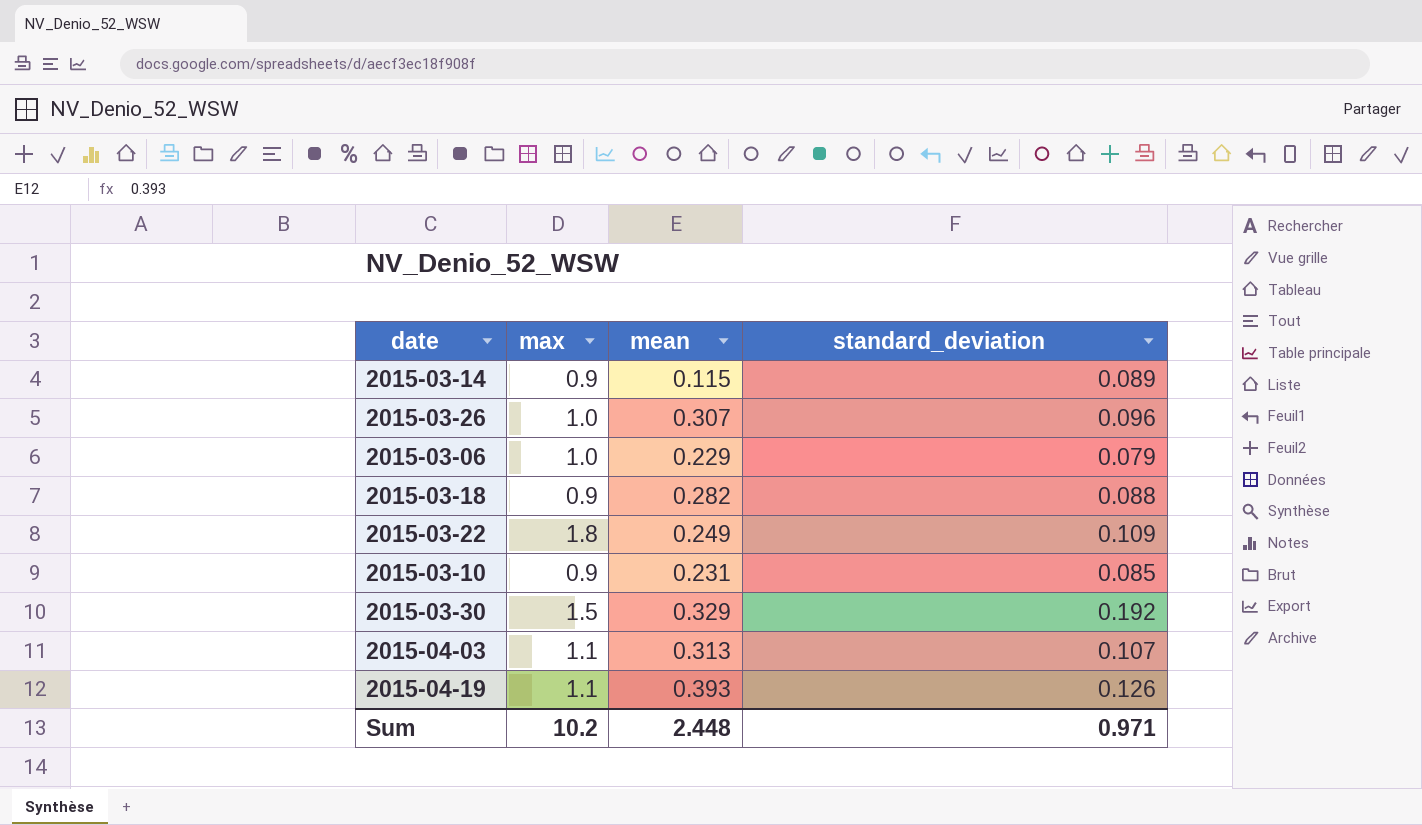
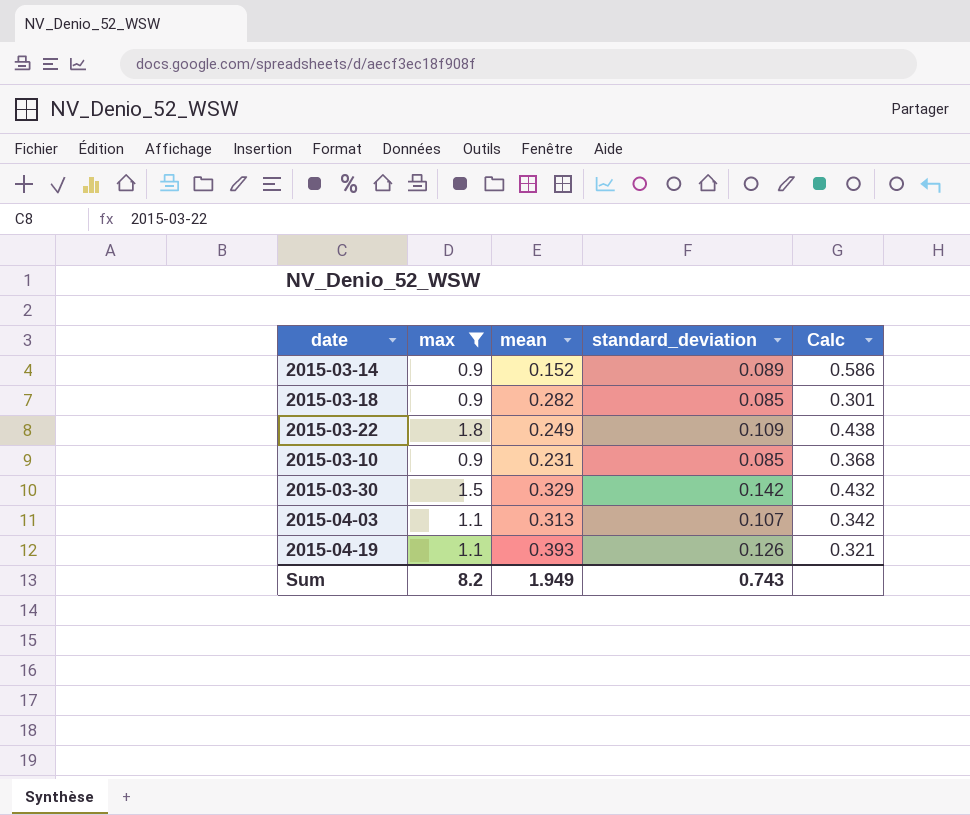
filter: none -> max != 1.0
column Calc | formula: none -> [standard_deviation] / [mean]
2015-03-14 | mean: 0.115 -> 0.152
2015-03-18 | standard_deviation: 0.088 -> 0.085
2015-03-30 | standard_deviation: 0.192 -> 0.142
Sum | max: 10.2 -> 8.2
Sum | mean: 2.448 -> 1.949
Sum | standard_deviation: 0.971 -> 0.743

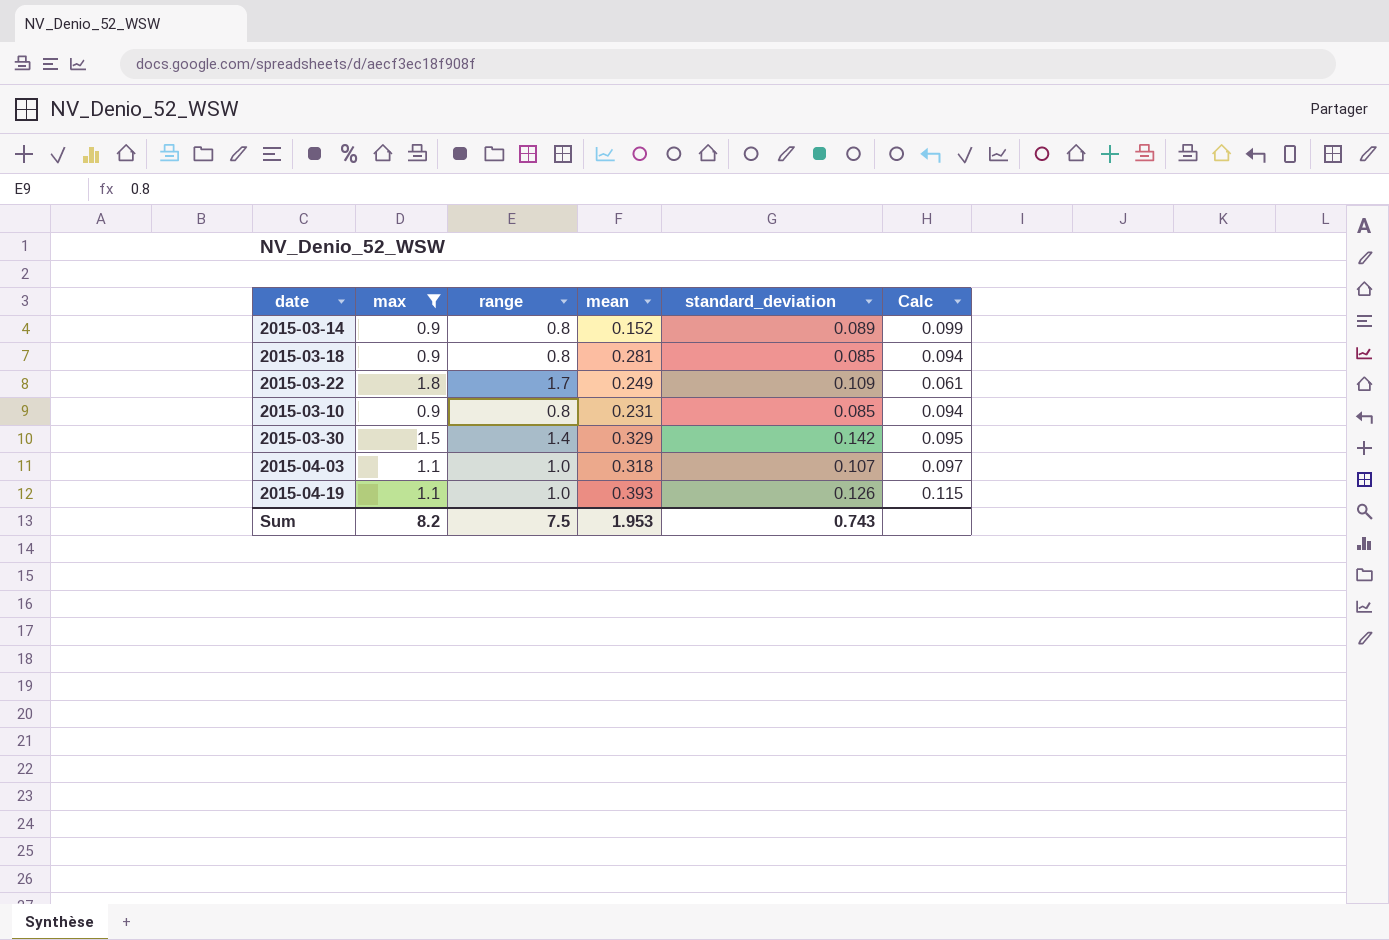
column range | position: none -> 3
column Calc | formula: [standard_deviation] / [mean] -> [standard_deviation] / [max]
2015-03-18 | mean: 0.282 -> 0.281
2015-04-03 | mean: 0.313 -> 0.318
Sum | mean: 1.949 -> 1.953

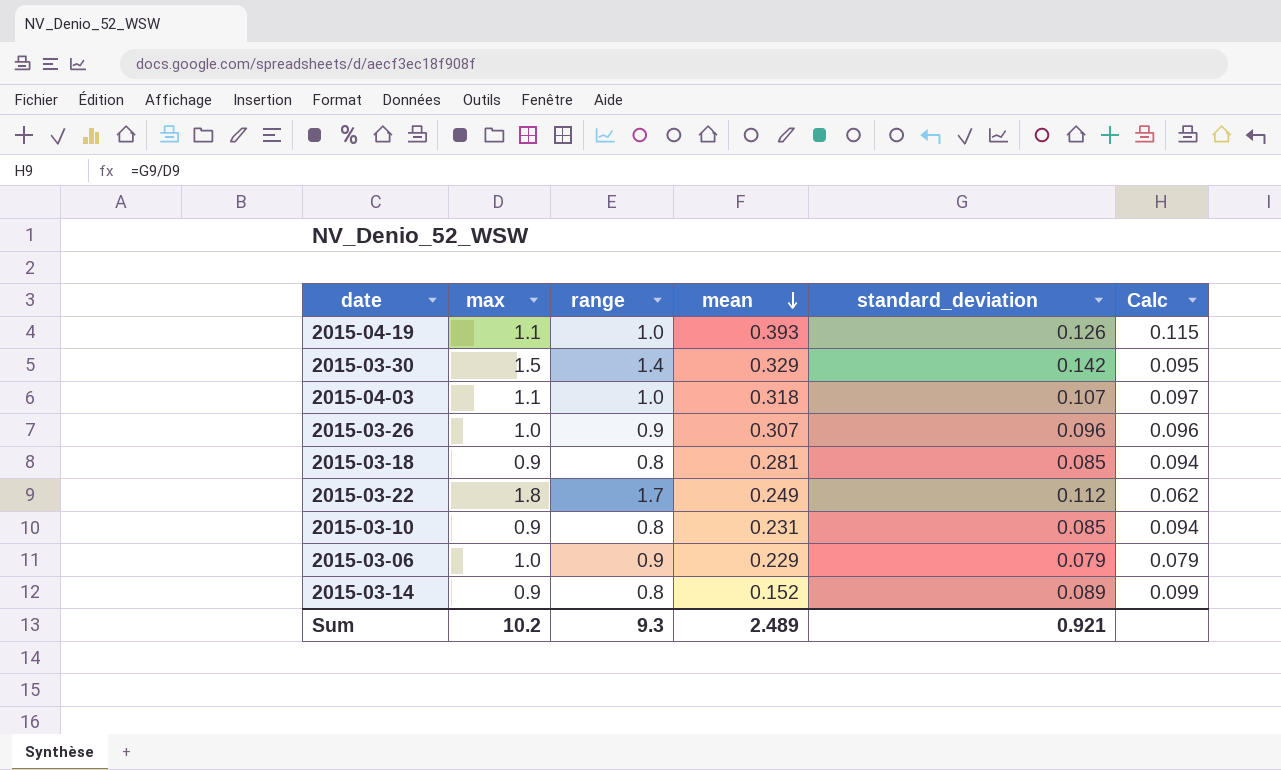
filter: max != 1.0 -> none
row order: none -> mean descending
2015-03-22 | standard_deviation: 0.109 -> 0.112
2015-03-22 | Calc: 0.061 -> 0.062
Sum | max: 8.2 -> 10.2
Sum | range: 7.5 -> 9.3
Sum | mean: 1.953 -> 2.489
Sum | standard_deviation: 0.743 -> 0.921

